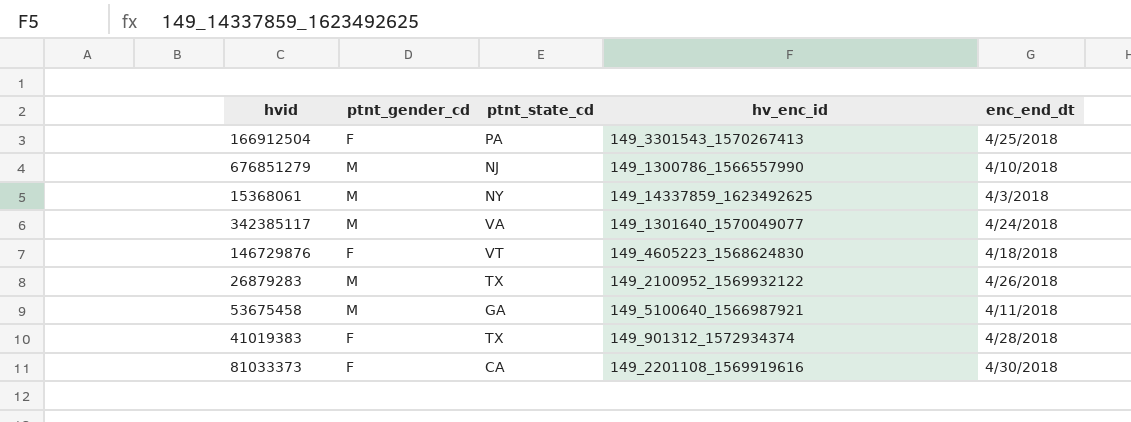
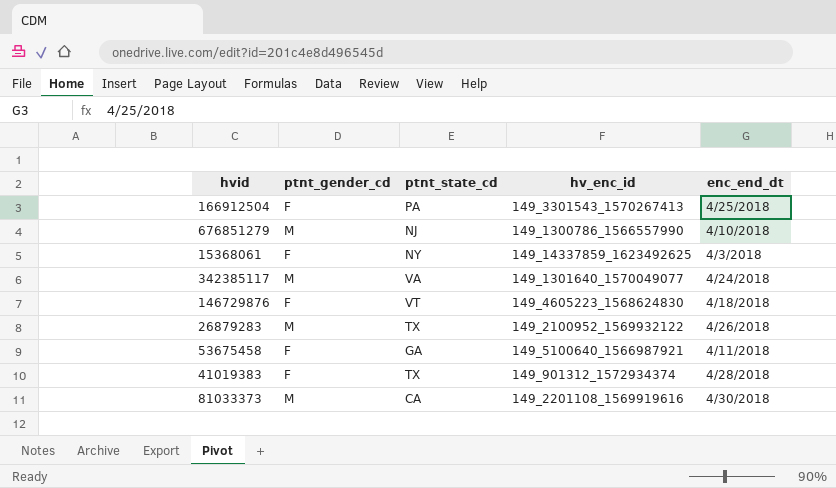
15368061 | ptnt_gender_cd: M -> F
53675458 | ptnt_gender_cd: M -> F
81033373 | ptnt_gender_cd: F -> M

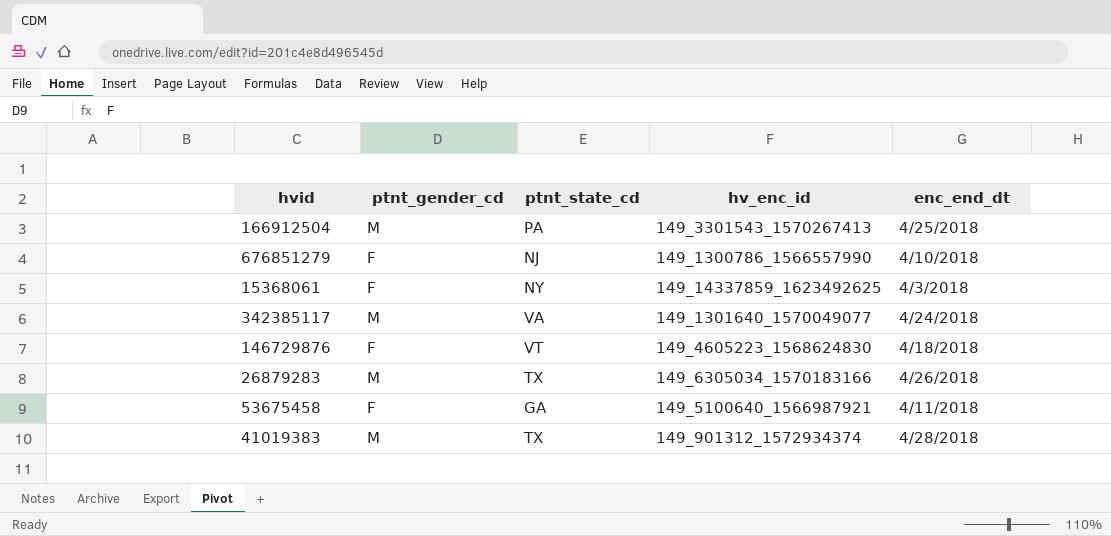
row 81033373: M | CA | 149_2201108_1569919616 | 4/30/2018 -> none
166912504 | ptnt_gender_cd: F -> M
676851279 | ptnt_gender_cd: M -> F
26879283 | hv_enc_id: 149_2100952_1569932122 -> 149_6305034_1570183166
41019383 | ptnt_gender_cd: F -> M

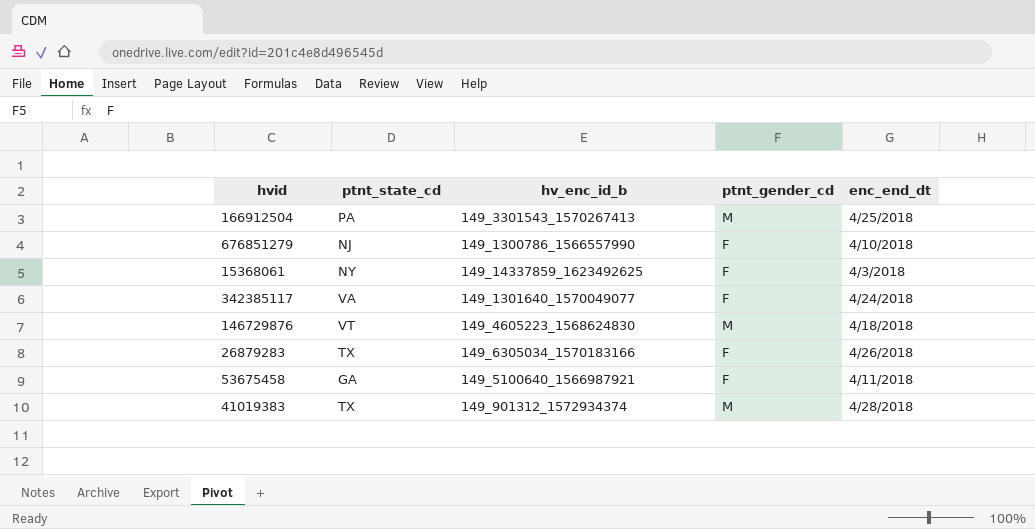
column name: hv_enc_id -> hv_enc_id_b
column ptnt_gender_cd | position: 2 -> 4
342385117 | ptnt_gender_cd: M -> F
146729876 | ptnt_gender_cd: F -> M
26879283 | ptnt_gender_cd: M -> F

